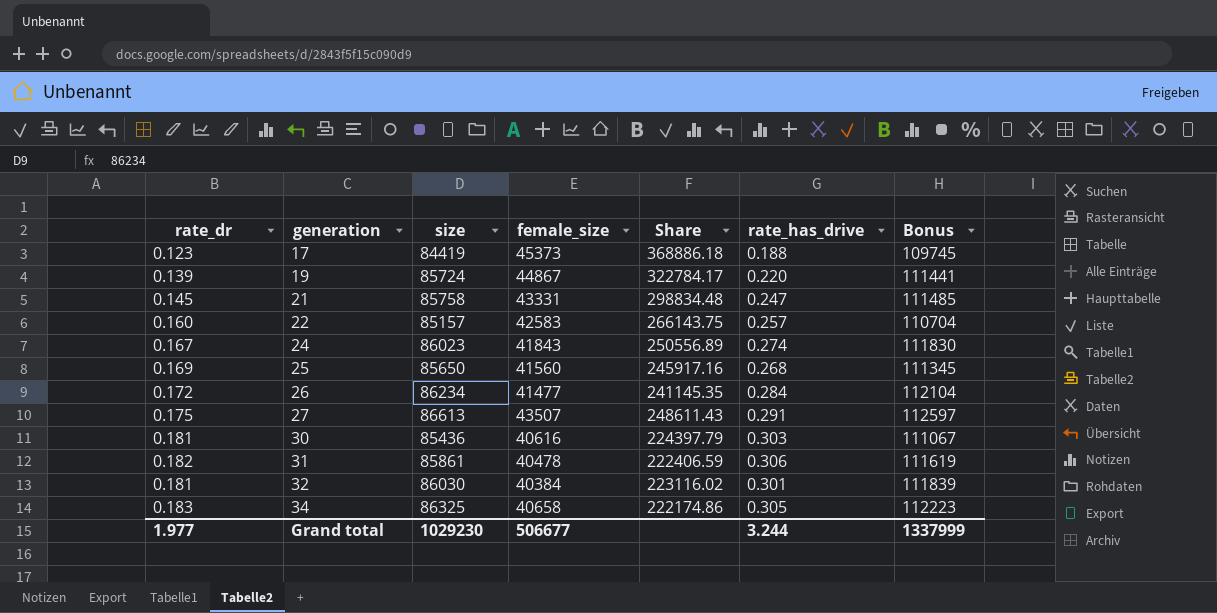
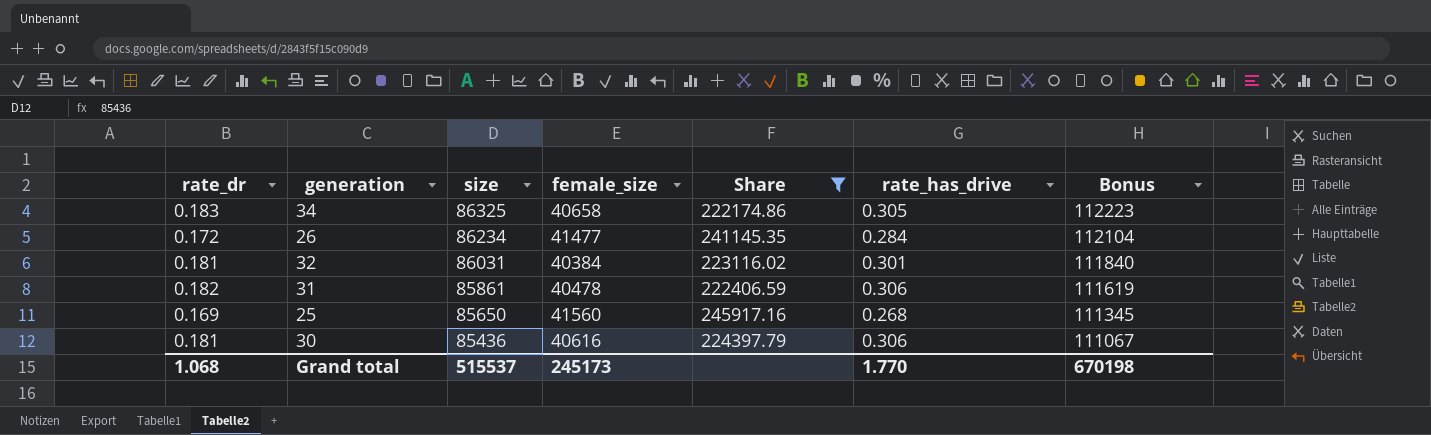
filter: none -> Share <= 245917.16
row order: generation ascending -> size descending
32 | size: 86030 -> 86031
32 | Bonus: 111839 -> 111840
30 | rate_has_drive: 0.303 -> 0.306
Grand total | rate_dr: 1.977 -> 1.068
Grand total | size: 1029230 -> 515537
Grand total | female_size: 506677 -> 245173
Grand total | rate_has_drive: 3.244 -> 1.770
Grand total | Bonus: 1337999 -> 670198

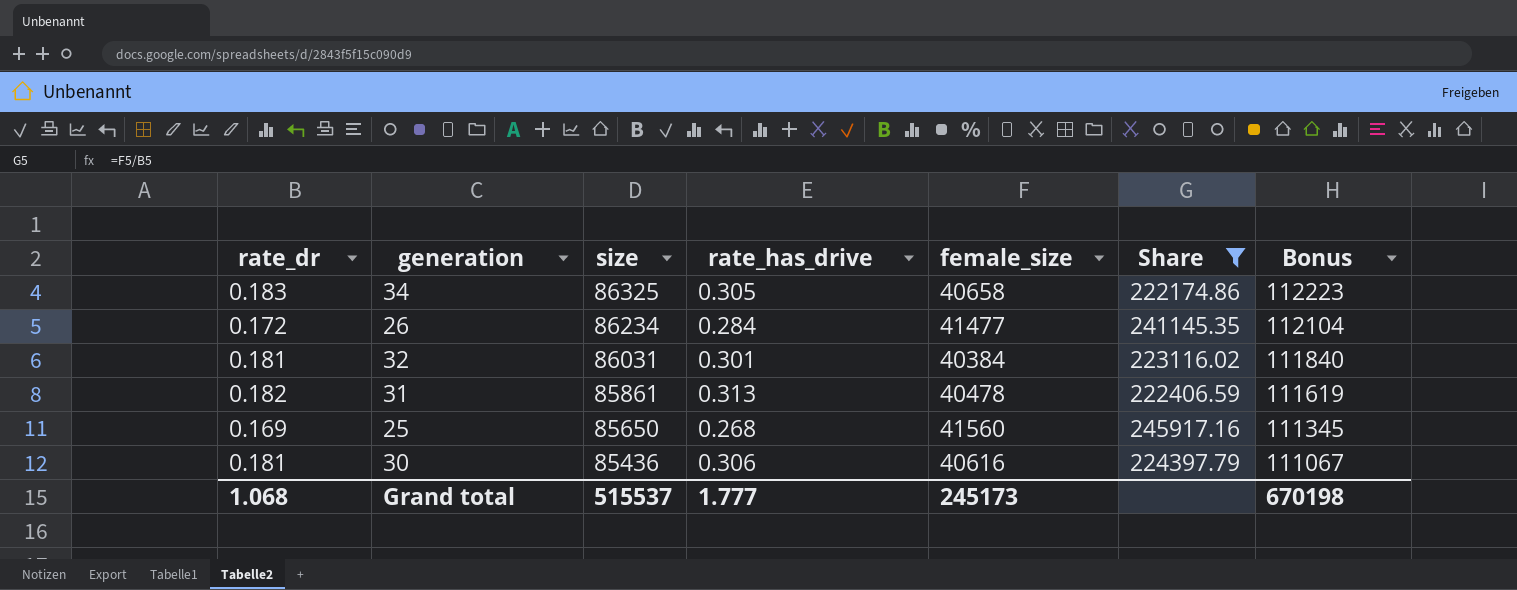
column rate_has_drive | position: 6 -> 4
31 | rate_has_drive: 0.306 -> 0.313
Grand total | rate_has_drive: 1.770 -> 1.777

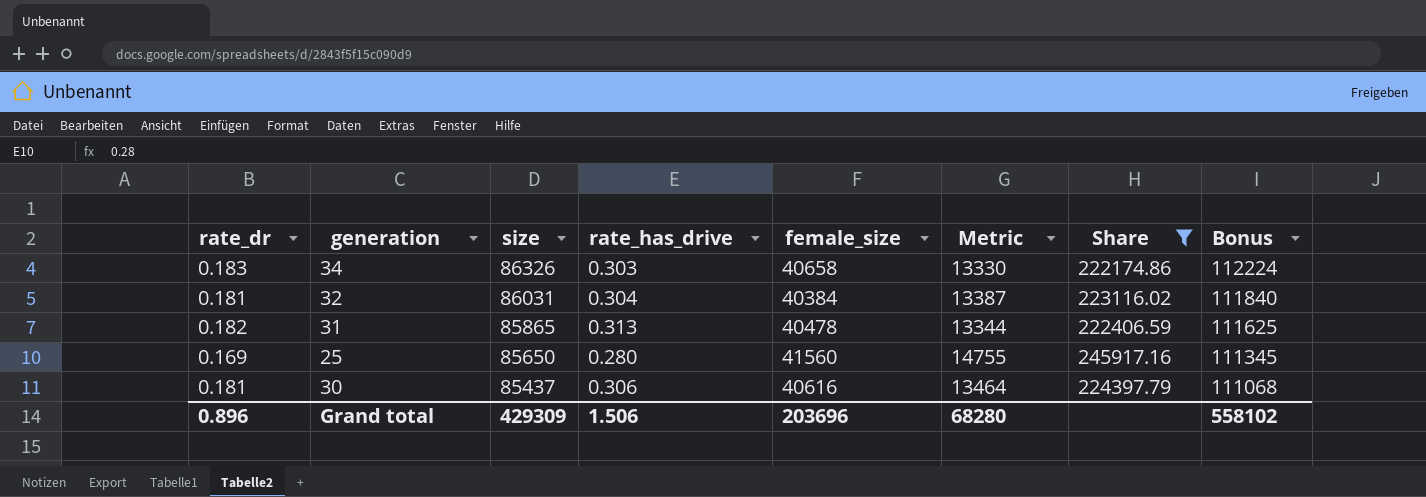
column Metric | formula: none -> [Share] * 0.06
row 26: 0.172 | 86234 | 0.284 | 41477 | 241145.35 | 112104 -> none
34 | size: 86325 -> 86326
34 | rate_has_drive: 0.305 -> 0.303
34 | Bonus: 112223 -> 112224
32 | rate_has_drive: 0.301 -> 0.304
31 | size: 85861 -> 85865
31 | Bonus: 111619 -> 111625
25 | rate_has_drive: 0.268 -> 0.280
30 | size: 85436 -> 85437
30 | Bonus: 111067 -> 111068
Grand total | rate_dr: 1.068 -> 0.896
Grand total | size: 515537 -> 429309
Grand total | rate_has_drive: 1.777 -> 1.506
Grand total | female_size: 245173 -> 203696
Grand total | Bonus: 670198 -> 558102

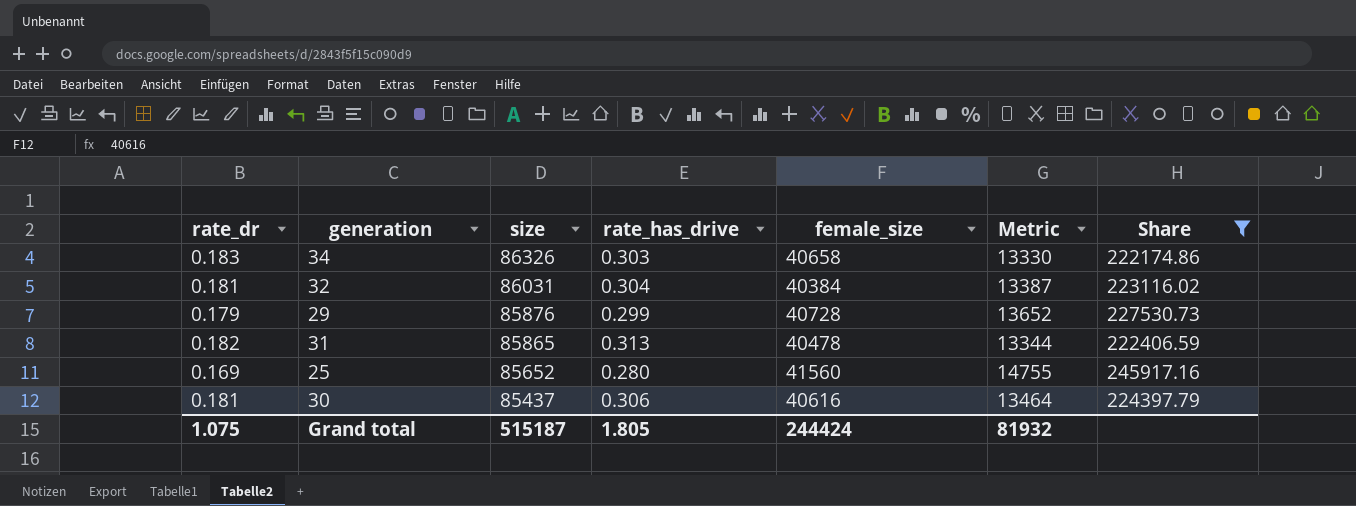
column Bonus | formula: [size] * 1.3 -> none
row 29: none -> 0.179 | 85876 | 0.299 | 40728 | 13652 | 227530.73
25 | size: 85650 -> 85652
Grand total | rate_dr: 0.896 -> 1.075
Grand total | size: 429309 -> 515187
Grand total | rate_has_drive: 1.506 -> 1.805
Grand total | female_size: 203696 -> 244424
Grand total | Metric: 68280 -> 81932

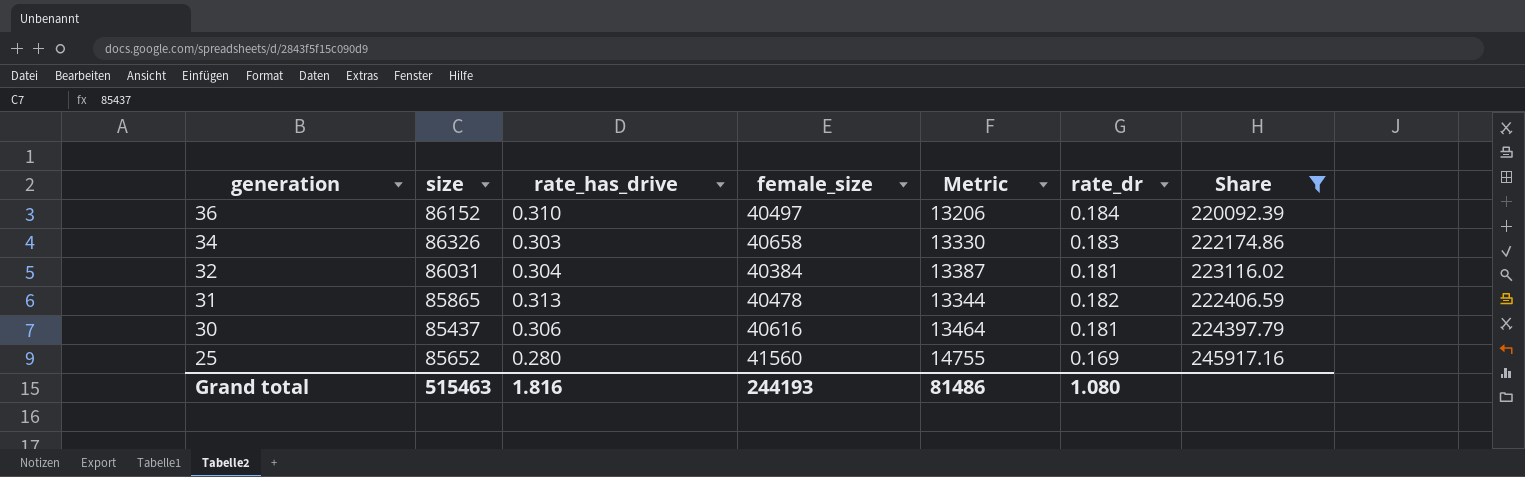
row order: size descending -> generation descending
column rate_dr | position: 1 -> 6
row 29: 0.179 | 85876 | 0.299 | 40728 | 13652 | 227530.73 -> none
row 36: none -> 86152 | 0.310 | 40497 | 13206 | 0.184 | 220092.39
Grand total | size: 515187 -> 515463
Grand total | rate_has_drive: 1.805 -> 1.816
Grand total | female_size: 244424 -> 244193
Grand total | Metric: 81932 -> 81486
Grand total | rate_dr: 1.075 -> 1.080

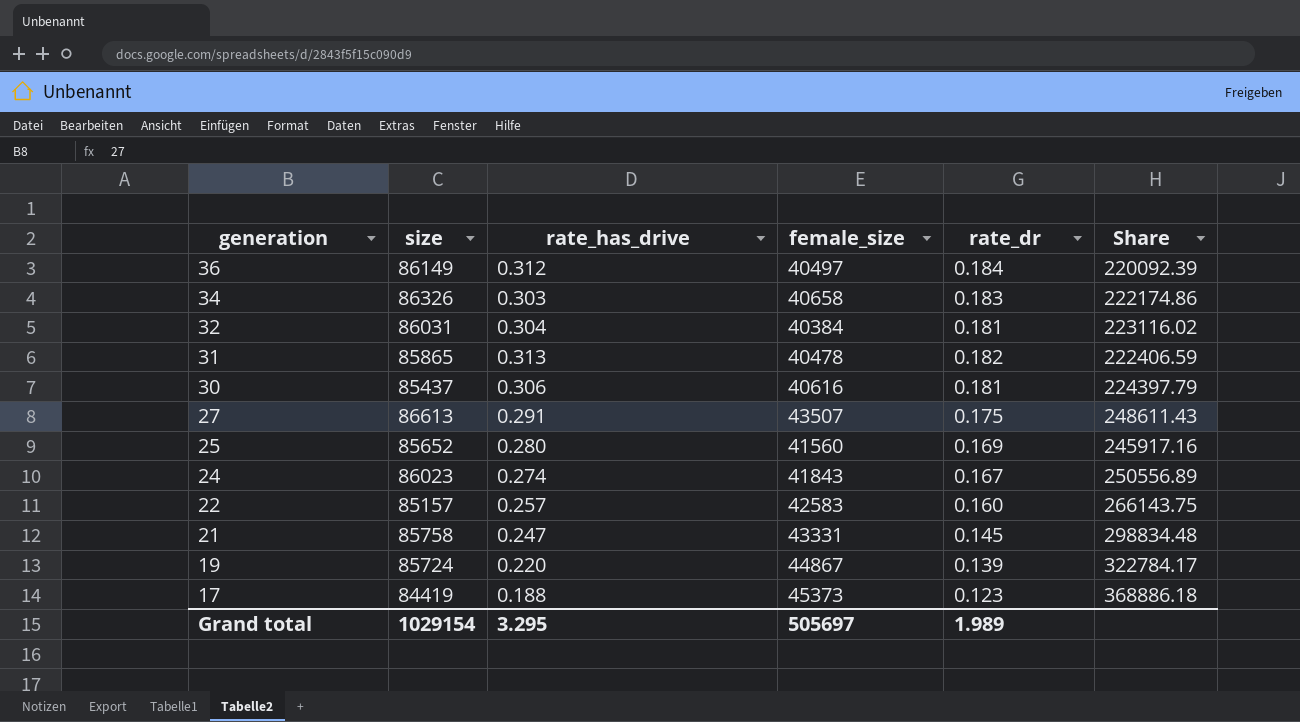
filter: Share <= 245917.16 -> none
column Metric | formula: [Share] * 0.06 -> none
36 | size: 86152 -> 86149
36 | rate_has_drive: 0.310 -> 0.312
Grand total | size: 515463 -> 1029154
Grand total | rate_has_drive: 1.816 -> 3.295
Grand total | female_size: 244193 -> 505697
Grand total | rate_dr: 1.080 -> 1.989

